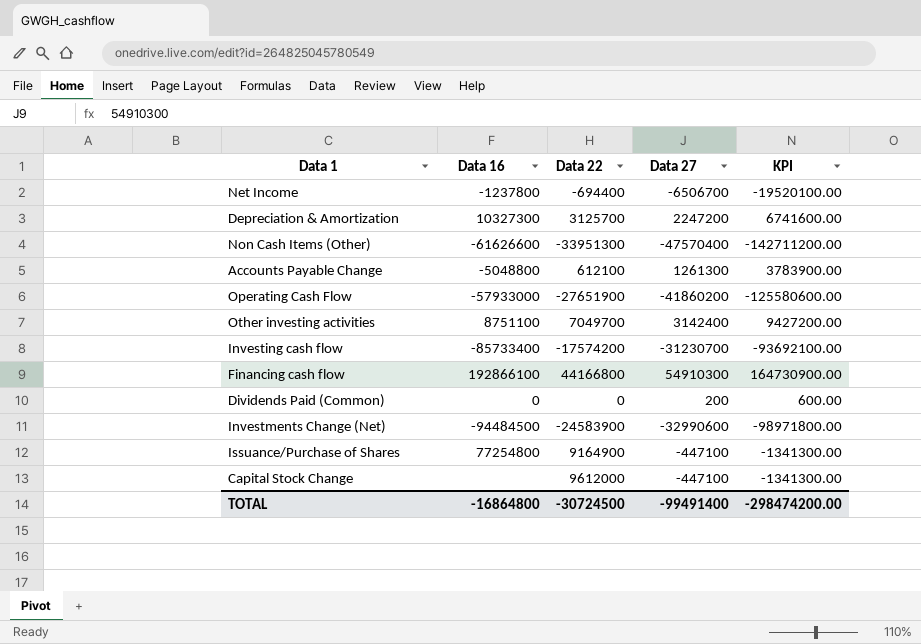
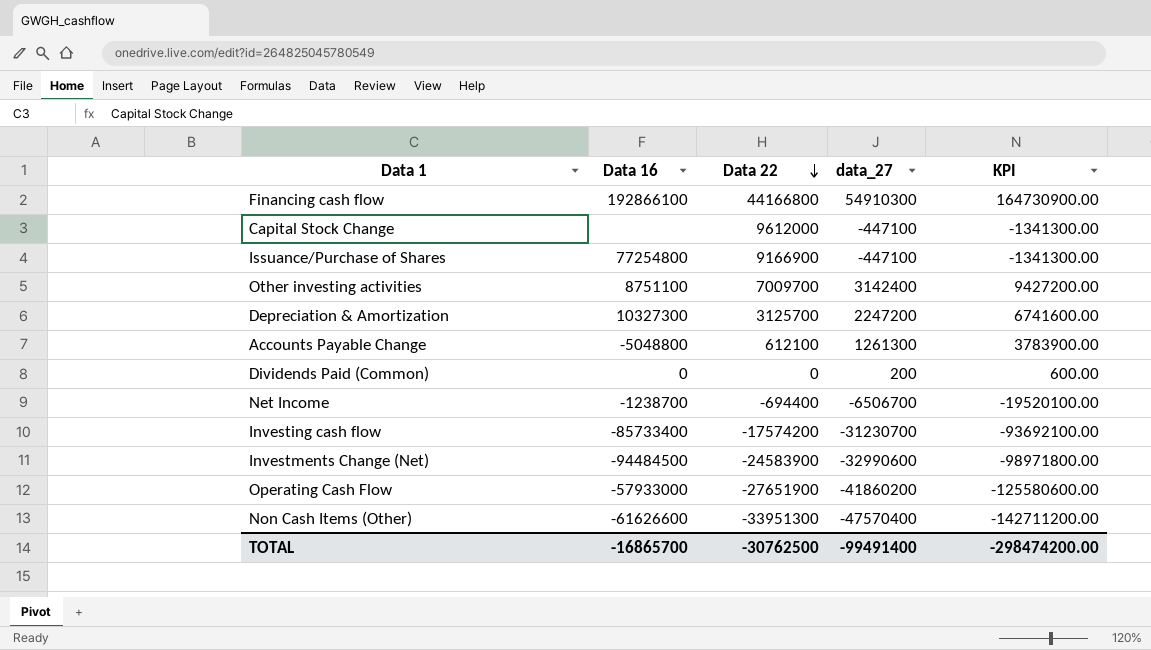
row order: none -> Data 22 descending
column name: Data 27 -> data_27
Issuance/Purchase of Shares | Data 22: 9164900 -> 9166900
Other investing activities | Data 22: 7049700 -> 7009700
Net Income | Data 16: -1237800 -> -1238700
TOTAL | Data 16: -16864800 -> -16865700
TOTAL | Data 22: -30724500 -> -30762500

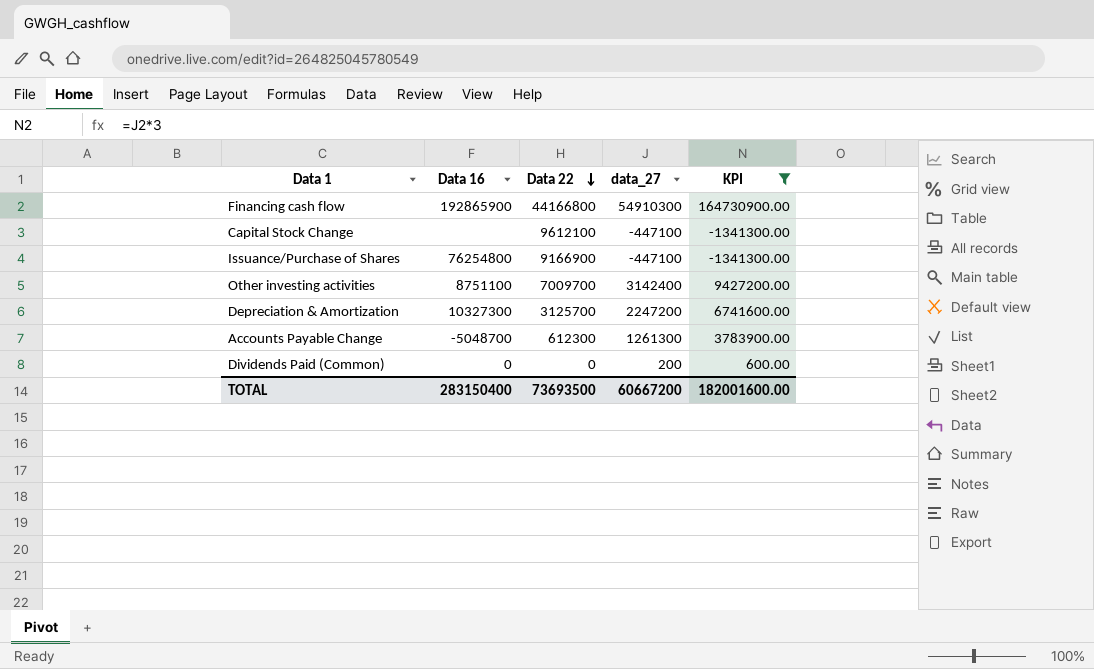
filter: none -> KPI >= -1341300.00
Financing cash flow | Data 16: 192866100 -> 192865900
Capital Stock Change | Data 22: 9612000 -> 9612100
Issuance/Purchase of Shares | Data 16: 77254800 -> 76254800
Accounts Payable Change | Data 16: -5048800 -> -5048700
Accounts Payable Change | Data 22: 612100 -> 612300
TOTAL | Data 16: -16865700 -> 283150400
TOTAL | Data 22: -30762500 -> 73693500
TOTAL | data_27: -99491400 -> 60667200
TOTAL | KPI: -298474200.00 -> 182001600.00

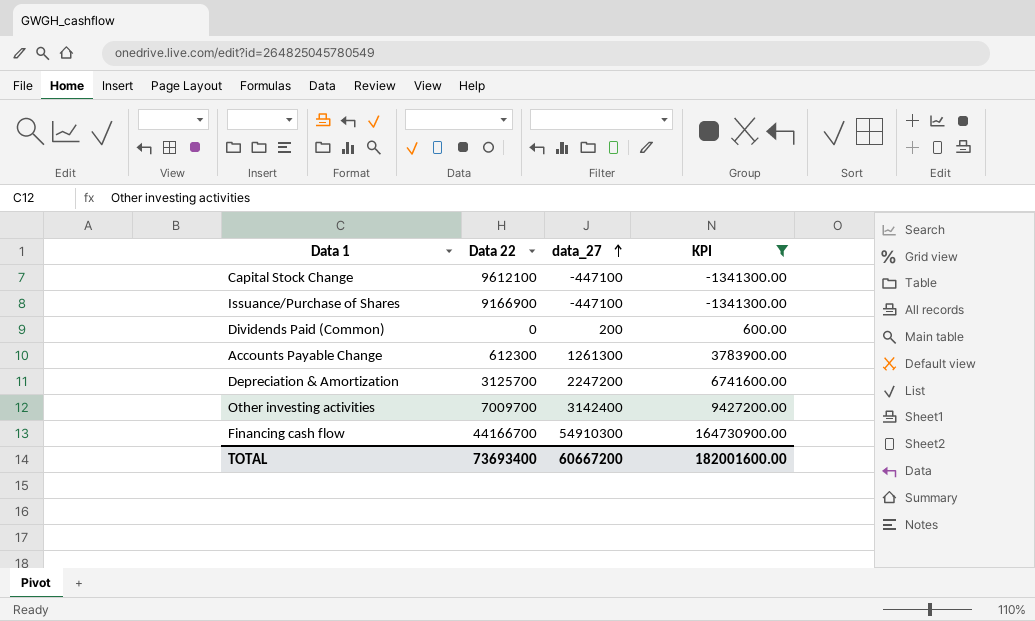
row order: Data 22 descending -> data_27 ascending
column Data 16 | position: 2 -> none
Financing cash flow | Data 22: 44166800 -> 44166700
TOTAL | Data 22: 73693500 -> 73693400

